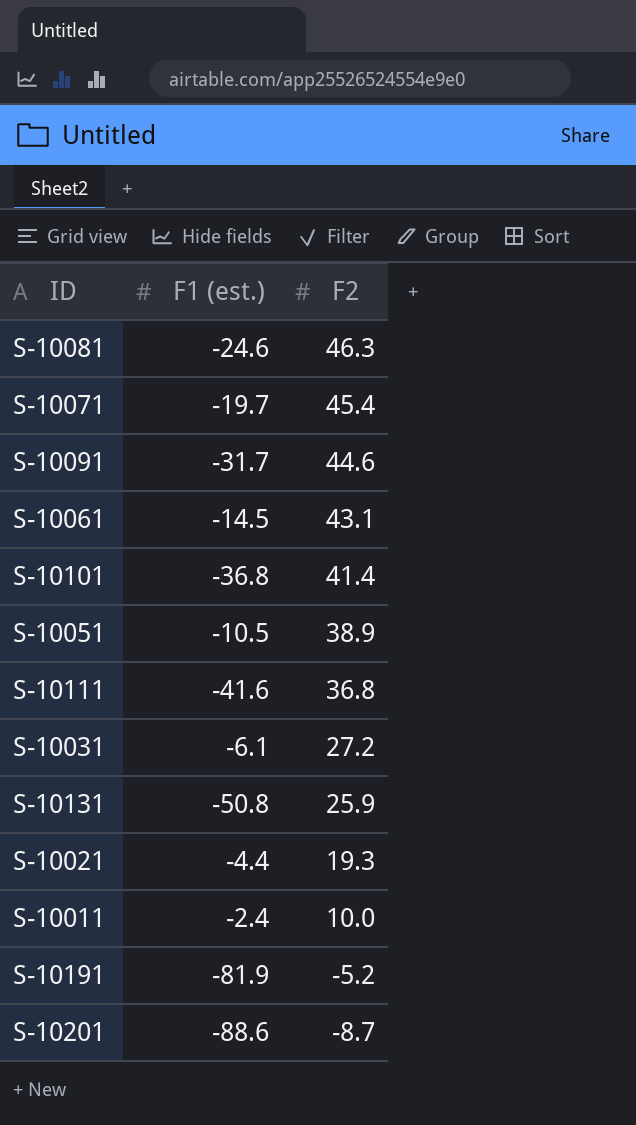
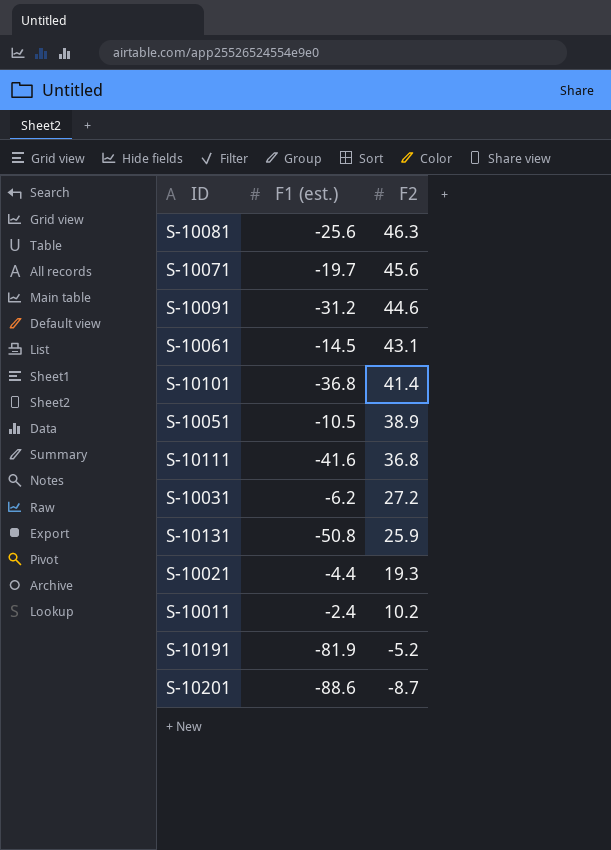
S-10081 | F1 (est.): -24.6 -> -25.6
S-10071 | F2: 45.4 -> 45.6
S-10091 | F1 (est.): -31.7 -> -31.2
S-10031 | F1 (est.): -6.1 -> -6.2
S-10011 | F2: 10.0 -> 10.2

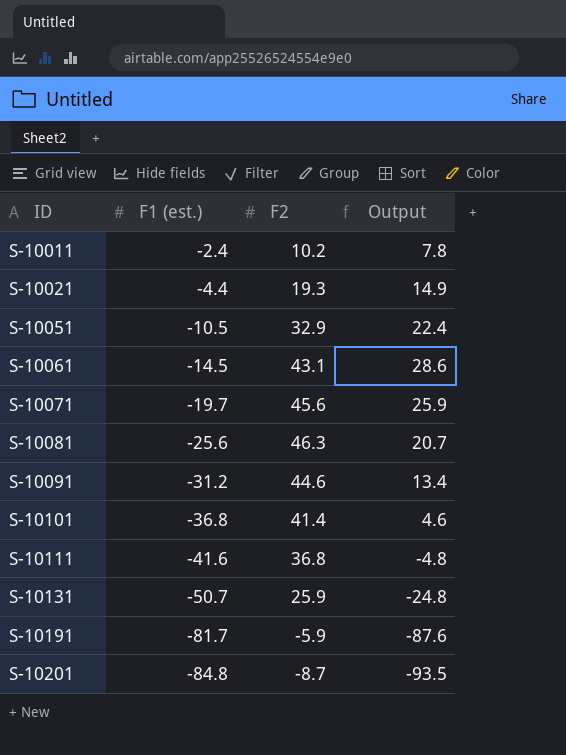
row order: F2 descending -> ID ascending
column Output | formula: none -> [F1 (est.)] + [F2]
row S-10031: -6.2 | 27.2 -> none
S-10051 | F2: 38.9 -> 32.9
S-10131 | F1 (est.): -50.8 -> -50.7
S-10191 | F1 (est.): -81.9 -> -81.7
S-10191 | F2: -5.2 -> -5.9
S-10201 | F1 (est.): -88.6 -> -84.8

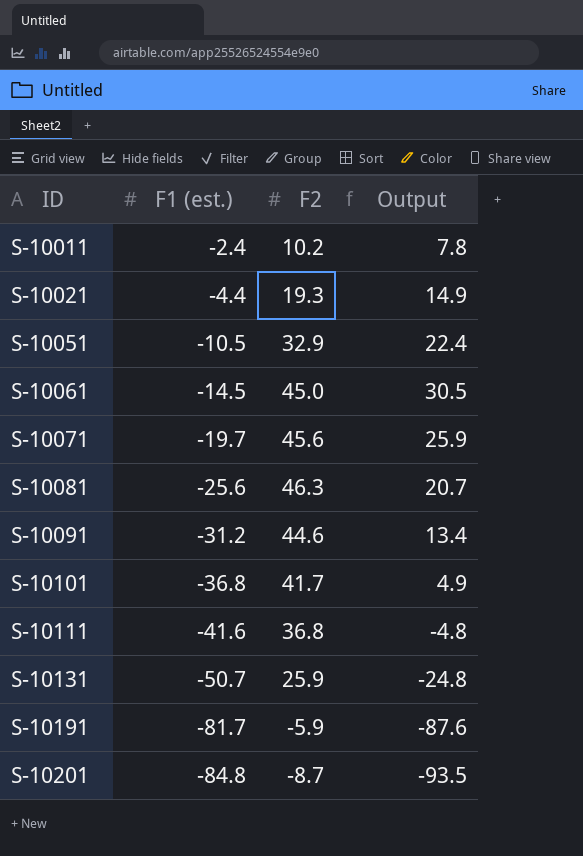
S-10061 | F2: 43.1 -> 45.0
S-10061 | Output: 28.6 -> 30.5
S-10101 | F2: 41.4 -> 41.7
S-10101 | Output: 4.6 -> 4.9

